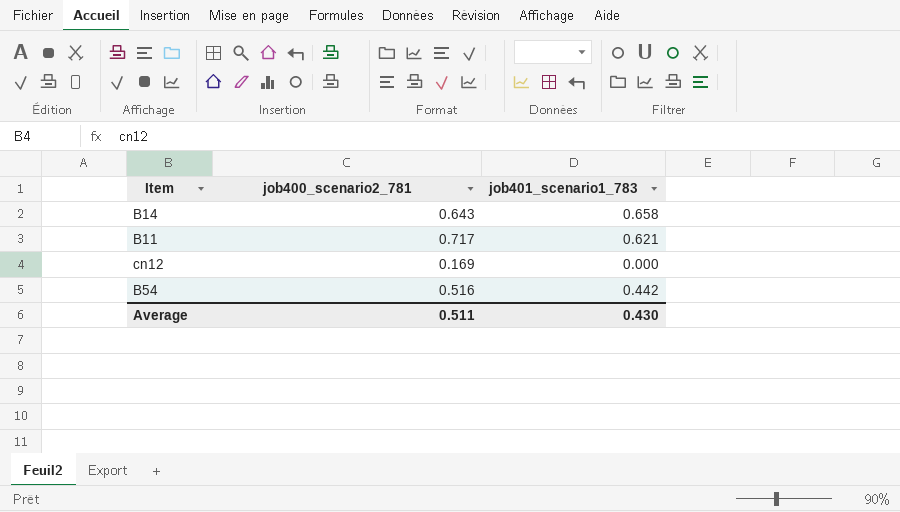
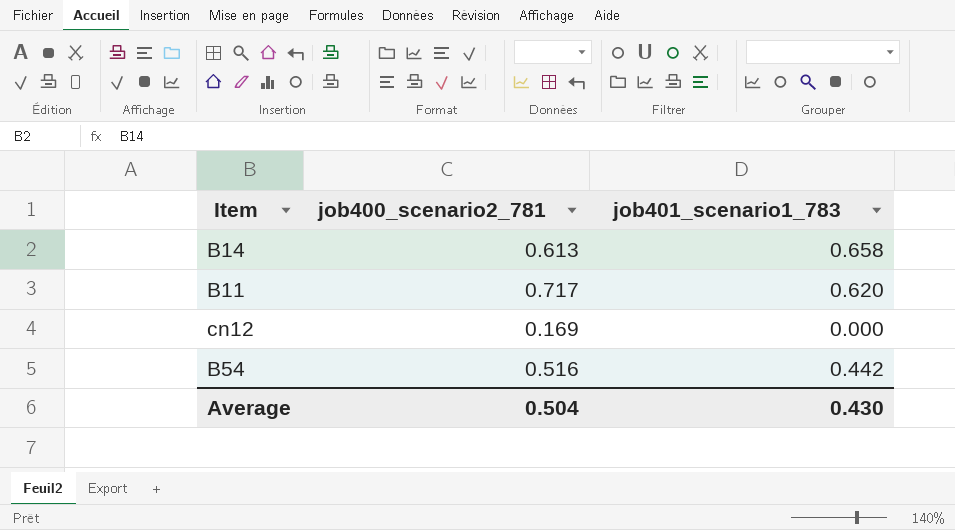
B14 | job400_scenario2_781: 0.643 -> 0.613
B11 | job401_scenario1_783: 0.621 -> 0.620
Average | job400_scenario2_781: 0.511 -> 0.504

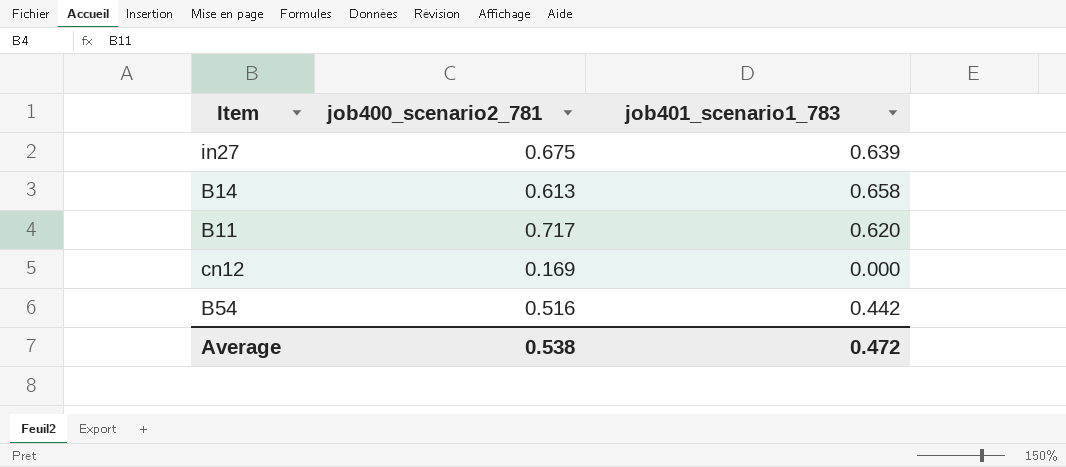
row in27: none -> 0.675 | 0.639
Average | job400_scenario2_781: 0.504 -> 0.538
Average | job401_scenario1_783: 0.430 -> 0.472

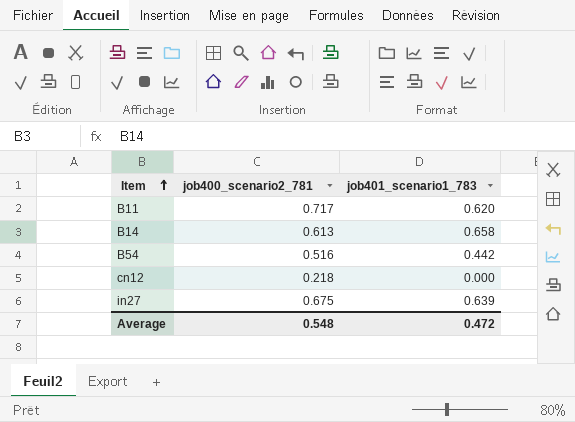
row order: none -> Item ascending
cn12 | job400_scenario2_781: 0.169 -> 0.218
Average | job400_scenario2_781: 0.538 -> 0.548

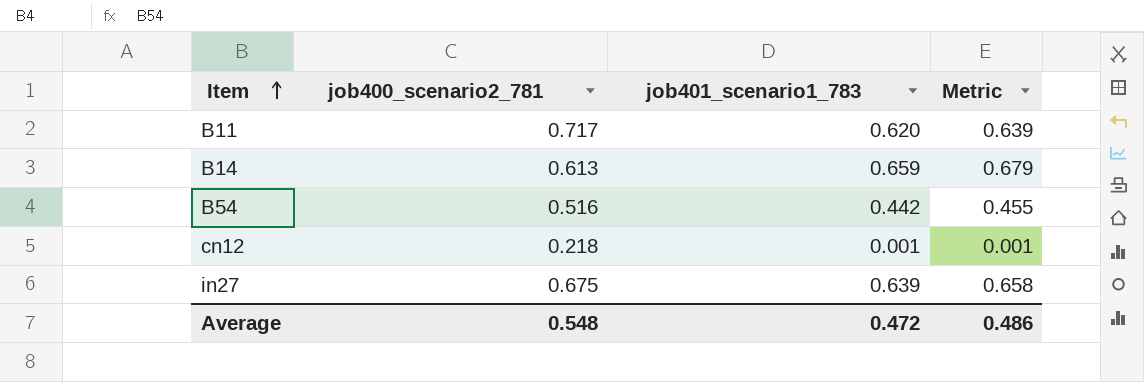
column Metric | formula: none -> [job401_scenario1_783] * 1.03
B14 | job401_scenario1_783: 0.658 -> 0.659
cn12 | job401_scenario1_783: 0.000 -> 0.001

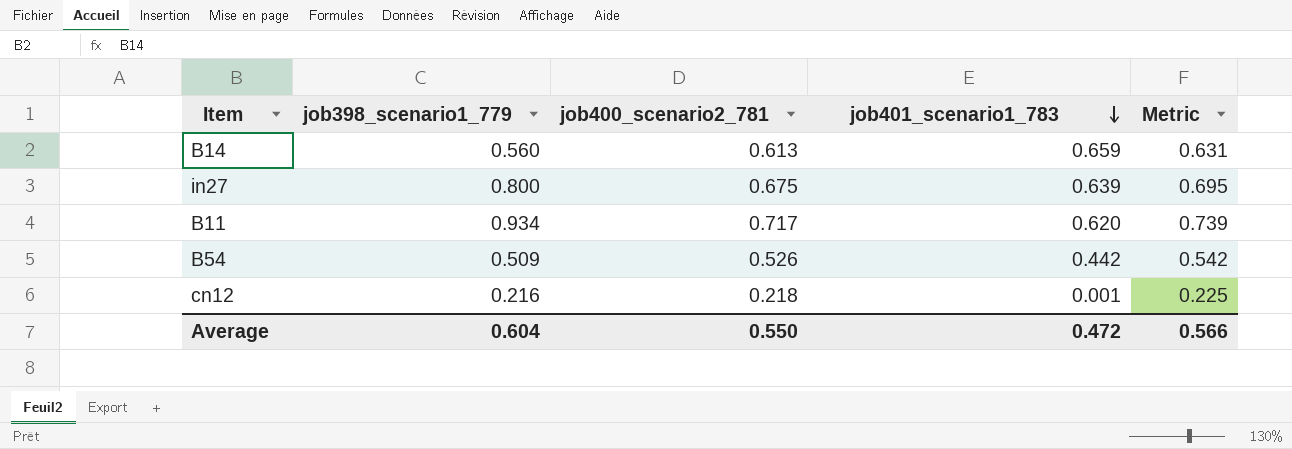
row order: Item ascending -> job401_scenario1_783 descending
column job398_scenario1_779 | position: none -> 2
column Metric | formula: [job401_scenario1_783] * 1.03 -> [job400_scenario2_781] * 1.03
B54 | job400_scenario2_781: 0.516 -> 0.526
Average | job400_scenario2_781: 0.548 -> 0.550
Average | Metric: 0.486 -> 0.566

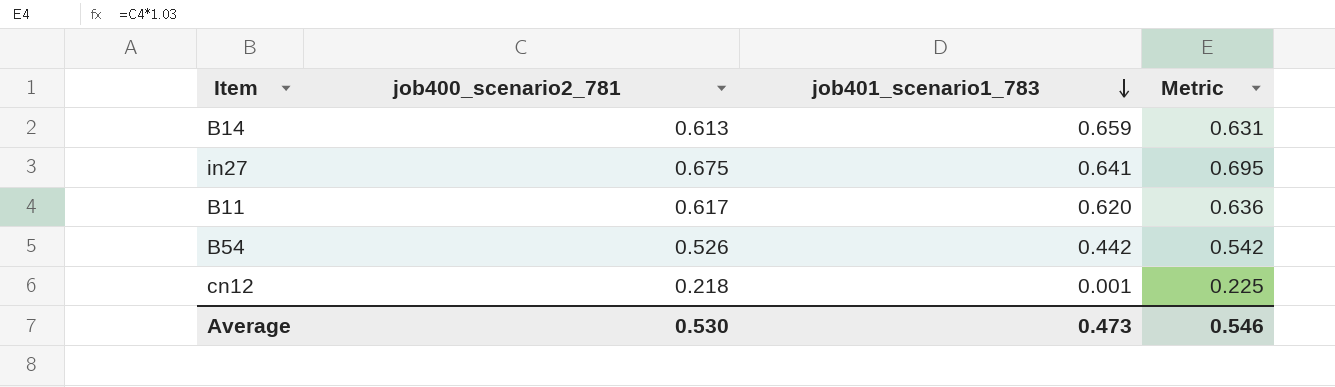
column job398_scenario1_779 | position: 2 -> none
in27 | job401_scenario1_783: 0.639 -> 0.641
B11 | job400_scenario2_781: 0.717 -> 0.617
B11 | Metric: 0.739 -> 0.636
Average | job400_scenario2_781: 0.550 -> 0.530
Average | job401_scenario1_783: 0.472 -> 0.473
Average | Metric: 0.566 -> 0.546

